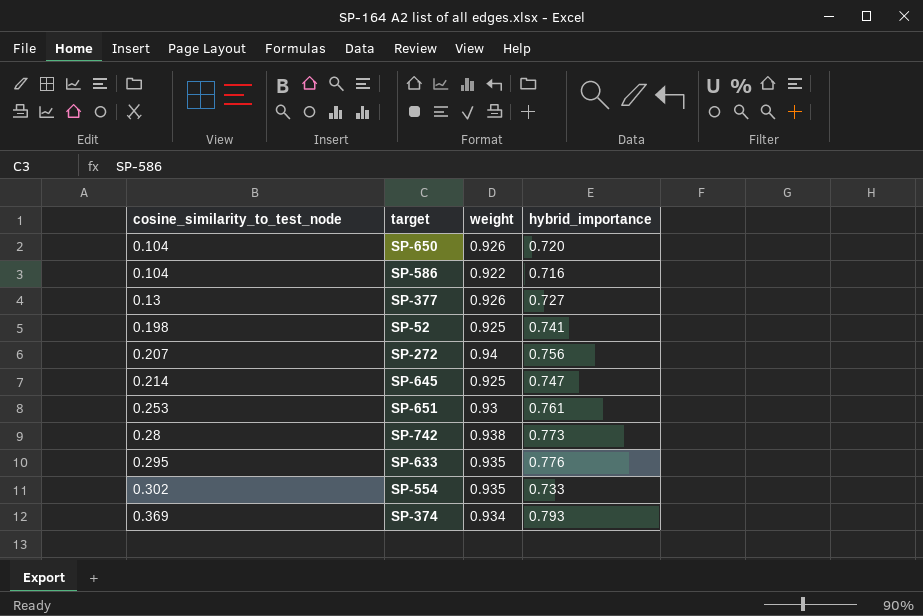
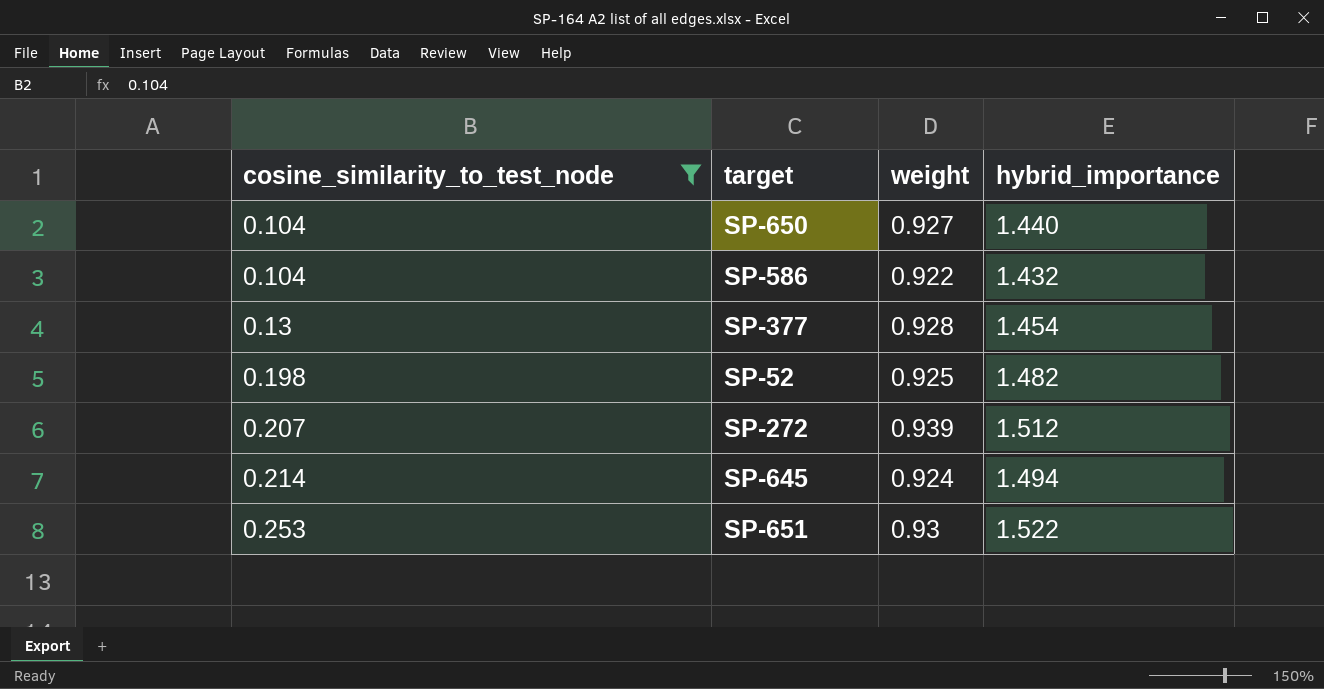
filter: none -> cosine_similarity_to_test_node <= 0.253
SP-650 | weight: 0.926 -> 0.927
SP-650 | hybrid_importance: 0.720 -> 1.440
SP-586 | hybrid_importance: 0.716 -> 1.432
SP-377 | weight: 0.926 -> 0.928
SP-377 | hybrid_importance: 0.727 -> 1.454
SP-52 | hybrid_importance: 0.741 -> 1.482
SP-272 | weight: 0.94 -> 0.939
SP-272 | hybrid_importance: 0.756 -> 1.512
SP-645 | weight: 0.925 -> 0.924
SP-645 | hybrid_importance: 0.747 -> 1.494
SP-651 | hybrid_importance: 0.761 -> 1.522

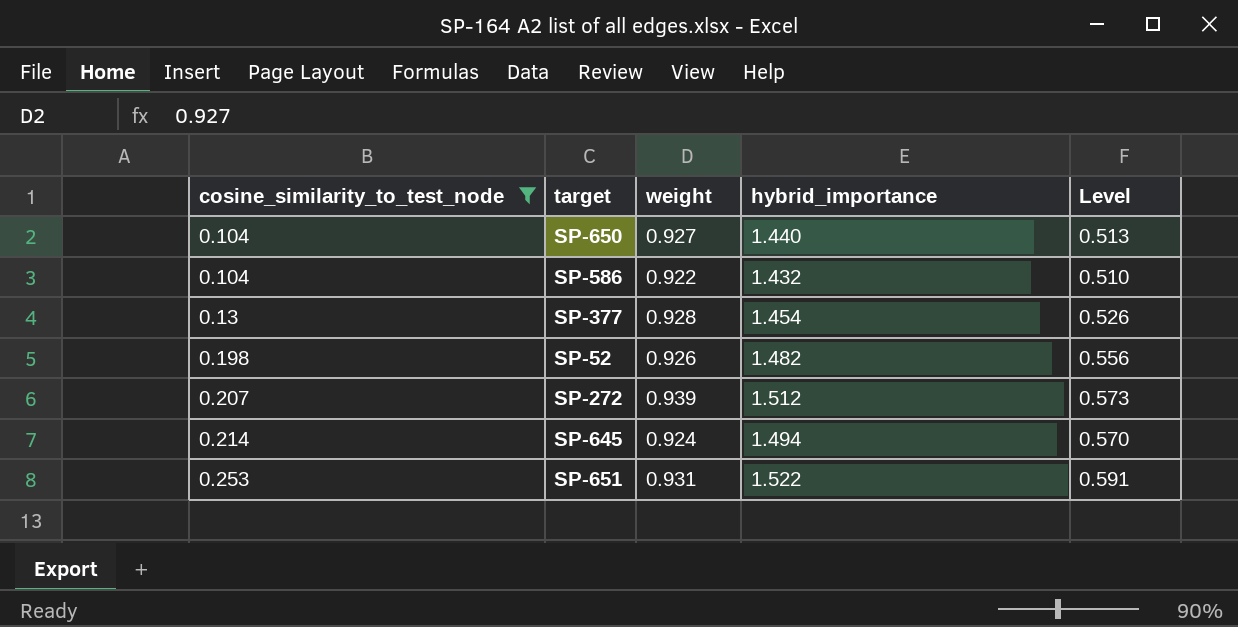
column Level | formula: none -> [hybrid_importance] - [weight]
SP-52 | weight: 0.925 -> 0.926
SP-651 | weight: 0.93 -> 0.931

